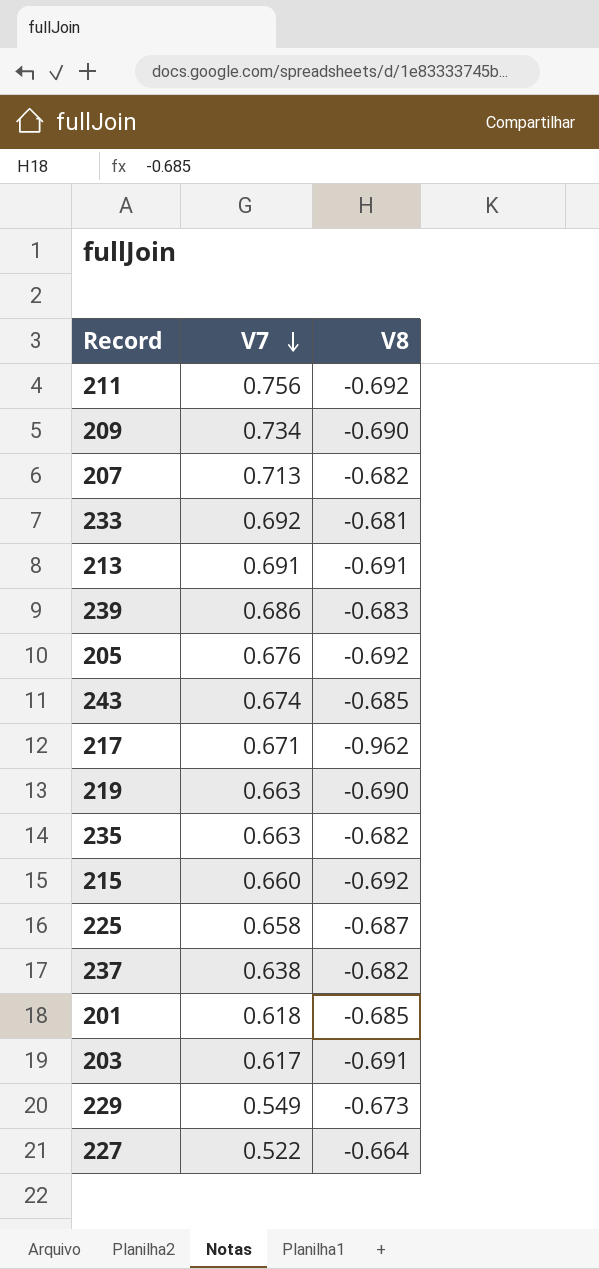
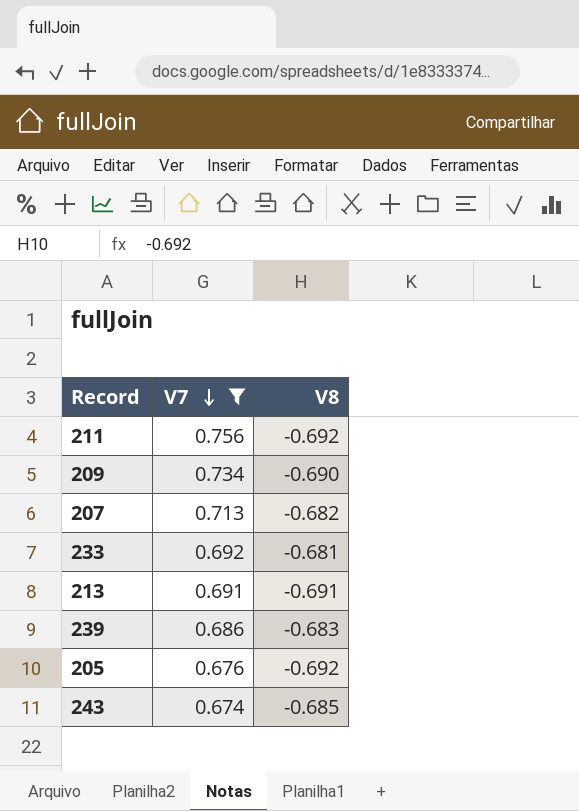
filter: none -> V7 >= 0.674

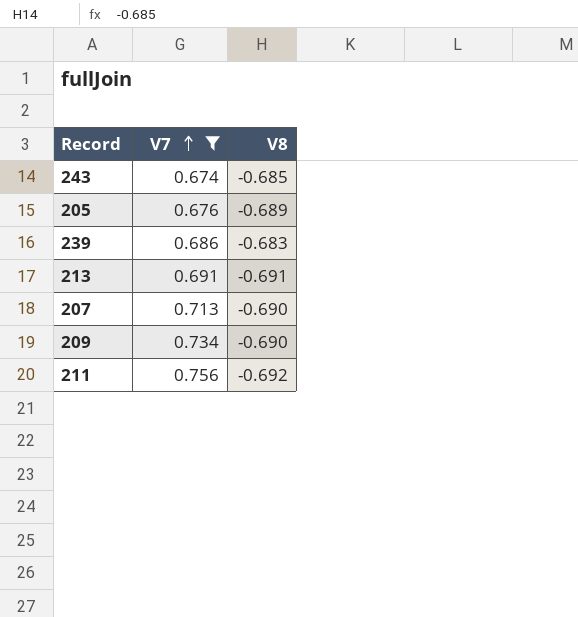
row order: V7 descending -> V7 ascending
row 233: 0.692 | -0.681 -> none
205 | V8: -0.692 -> -0.689
207 | V8: -0.682 -> -0.690

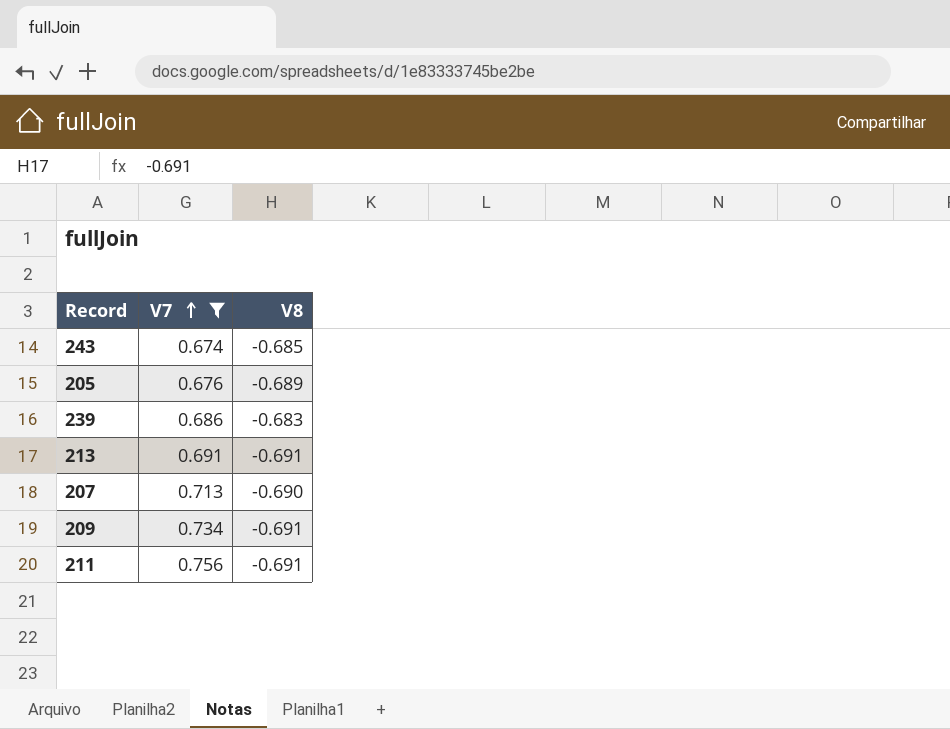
209 | V8: -0.690 -> -0.691
211 | V8: -0.692 -> -0.691

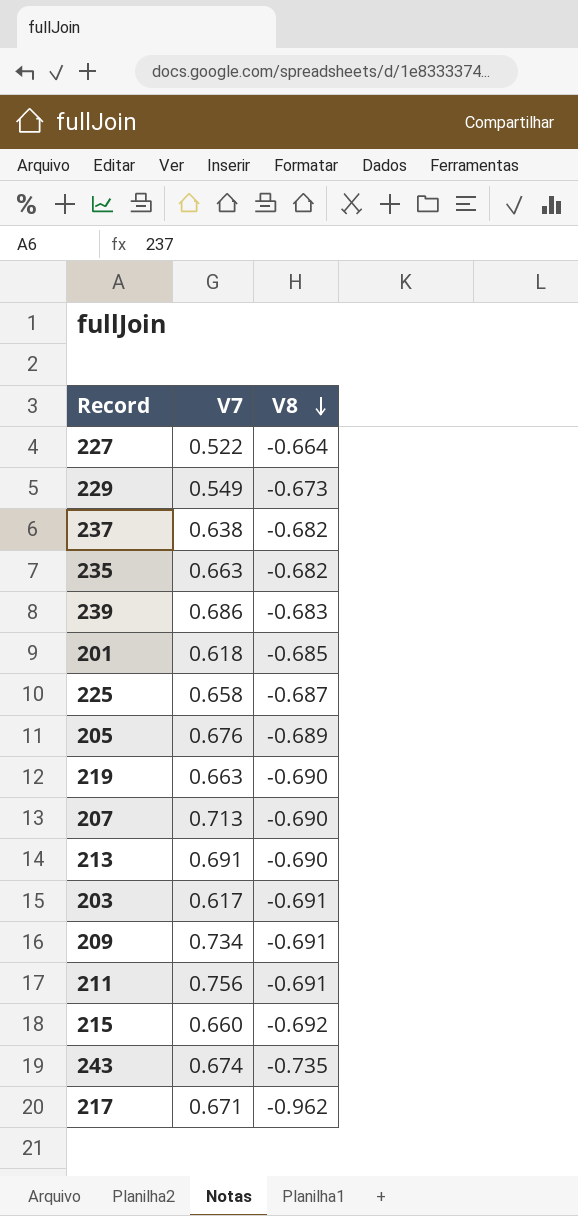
filter: V7 >= 0.674 -> none
row order: V7 ascending -> V8 descending
213 | V8: -0.691 -> -0.690
243 | V8: -0.685 -> -0.735

